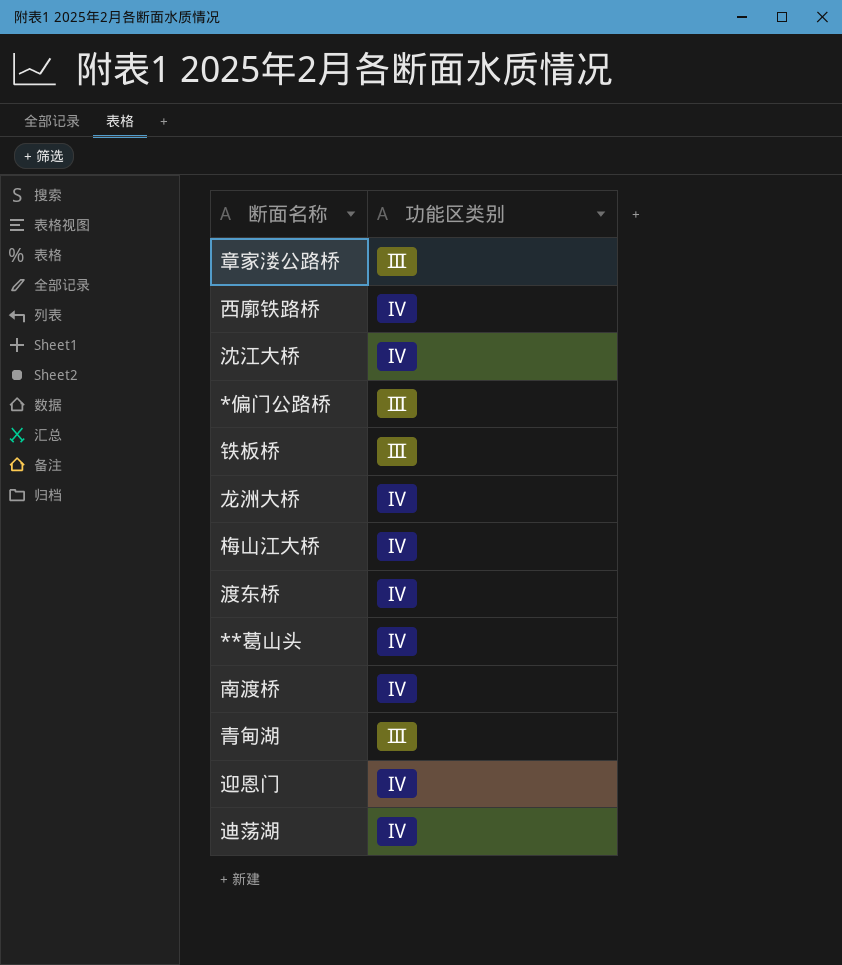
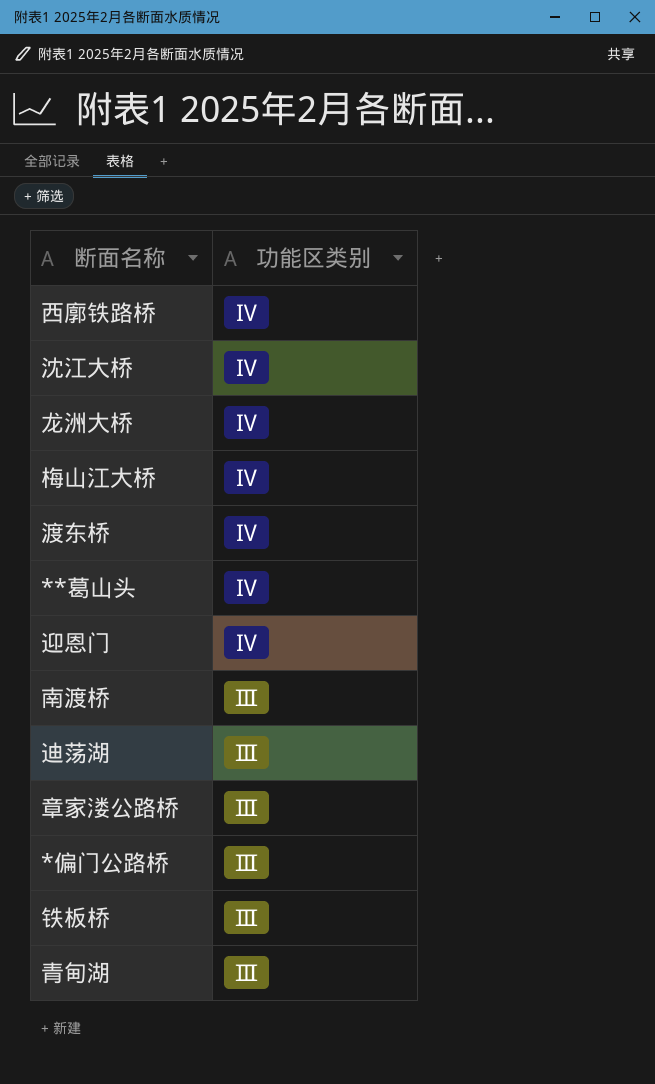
row order: none -> 功能区类别 descending
南渡桥 | 功能区类别: Ⅳ -> Ⅲ
迪荡湖 | 功能区类别: Ⅳ -> Ⅲ

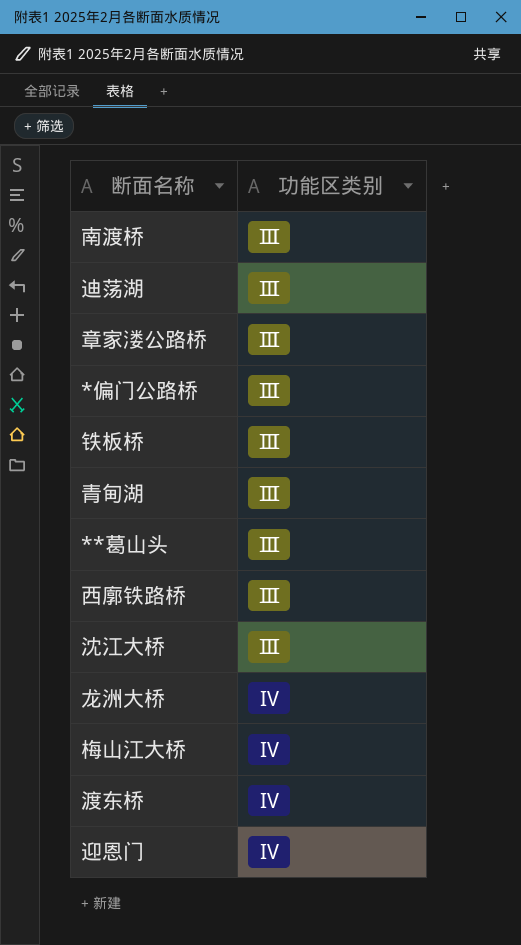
row order: 功能区类别 descending -> 功能区类别 ascending
**葛山头 | 功能区类别: Ⅳ -> Ⅲ
西廓铁路桥 | 功能区类别: Ⅳ -> Ⅲ
沈江大桥 | 功能区类别: Ⅳ -> Ⅲ

